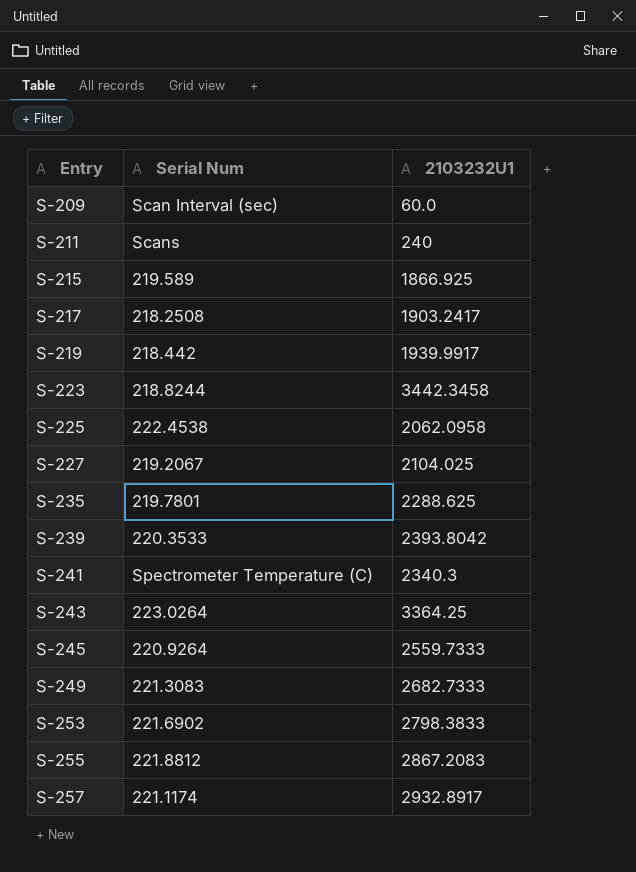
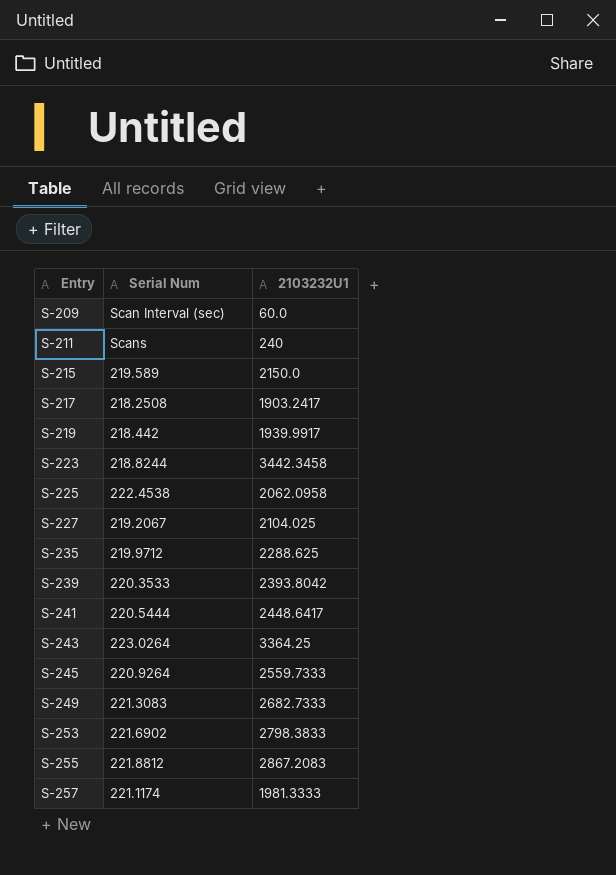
S-215 | 2103232U1: 1866.925 -> 2150.0
S-235 | Serial Num: 219.7801 -> 219.9712
S-241 | Serial Num: Spectrometer Temperature (C) -> 220.5444
S-241 | 2103232U1: 2340.3 -> 2448.6417
S-257 | 2103232U1: 2932.8917 -> 1981.3333

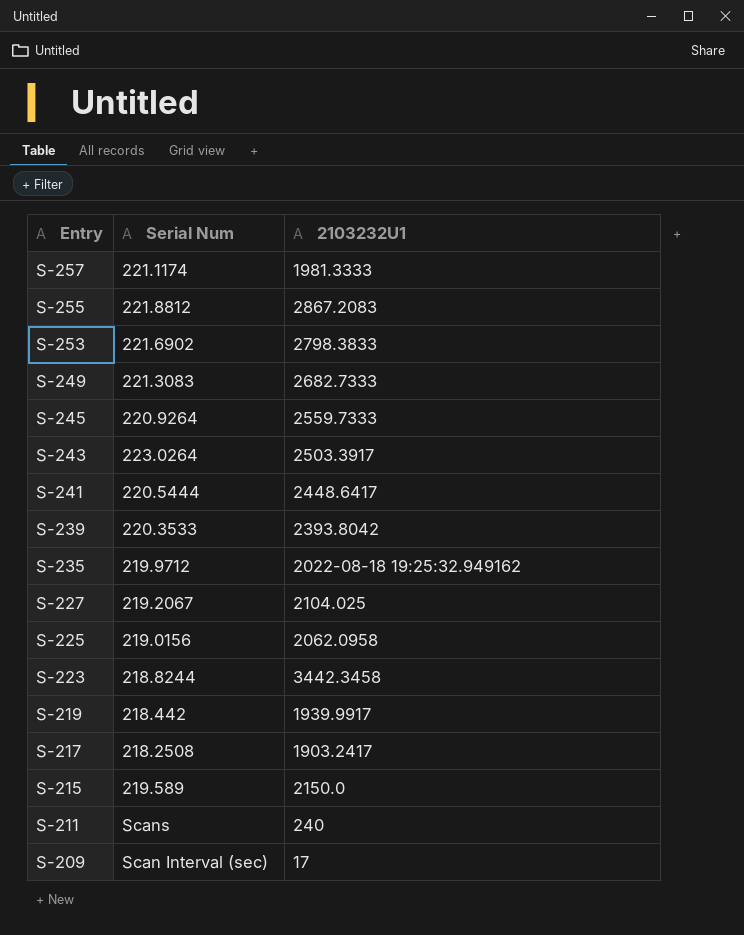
row order: Entry ascending -> Entry descending
S-243 | 2103232U1: 3364.25 -> 2503.3917
S-235 | 2103232U1: 2288.625 -> 2022-08-18 19:25:32.949162
S-225 | Serial Num: 222.4538 -> 219.0156
S-209 | 2103232U1: 60.0 -> 17

